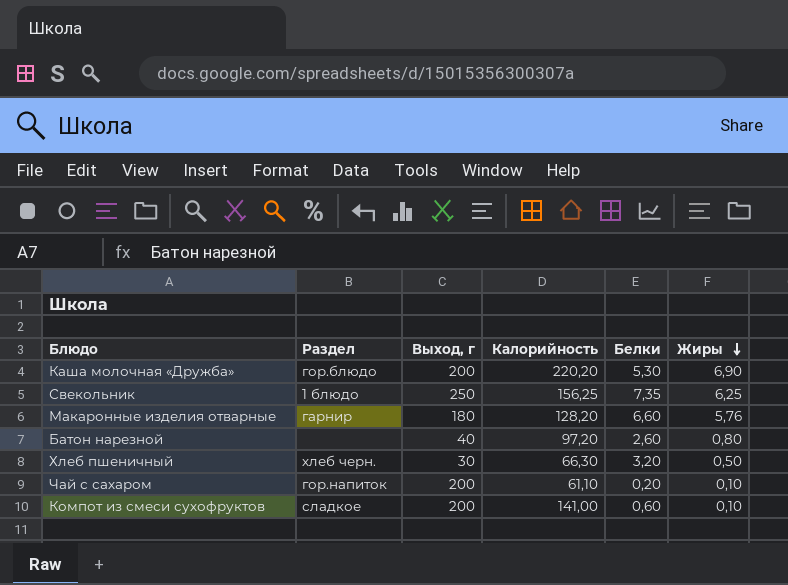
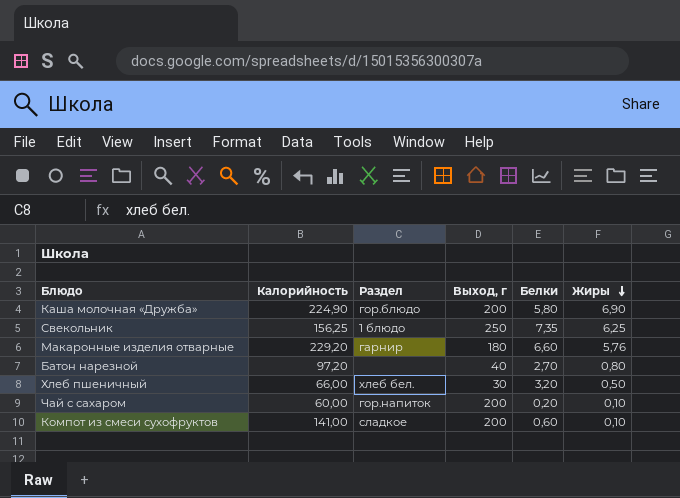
column Калорийность | position: 4 -> 2
Каша молочная «Дружба» | Калорийность: 220,20 -> 224,90
Каша молочная «Дружба» | Белки: 5,30 -> 5,80
Макаронные изделия отварные | Калорийность: 128,20 -> 229,20
Батон нарезной | Белки: 2,60 -> 2,70
Хлеб пшеничный | Калорийность: 66,30 -> 66,00
Хлеб пшеничный | Раздел: хлеб черн. -> хлеб бел.
Чай с сахаром | Калорийность: 61,10 -> 60,00

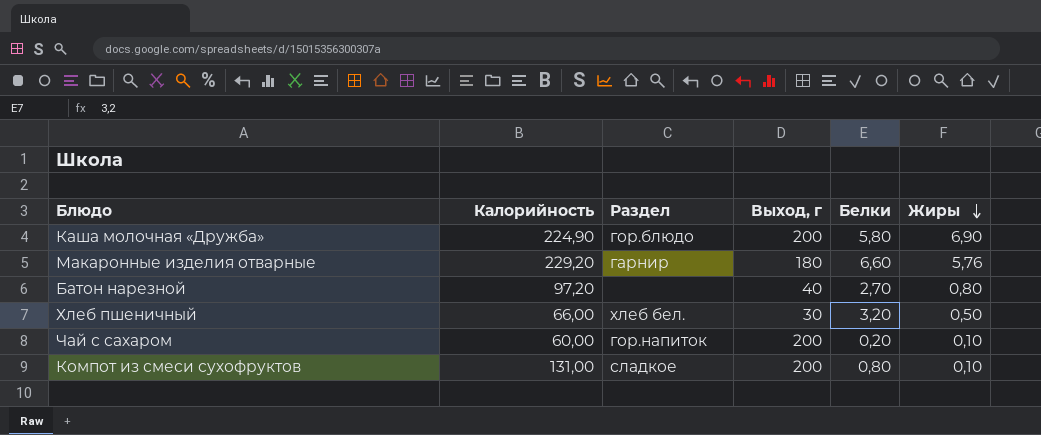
row Свекольник: 156,25 | 1 блюдо | 250 | 7,35 | 6,25 -> none
Компот из смеси сухофруктов | Калорийность: 141,00 -> 131,00
Компот из смеси сухофруктов | Белки: 0,60 -> 0,80

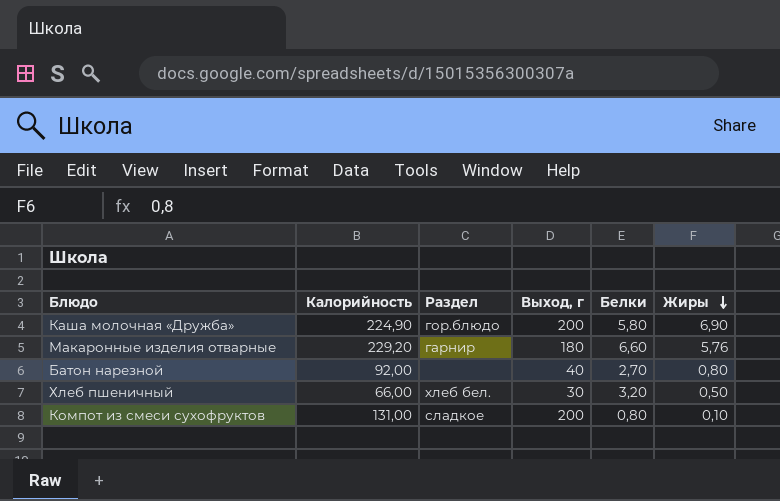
row Чай с сахаром: 60,00 | гор.напиток | 200 | 0,20 | 0,10 -> none
Батон нарезной | Калорийность: 97,20 -> 92,00

